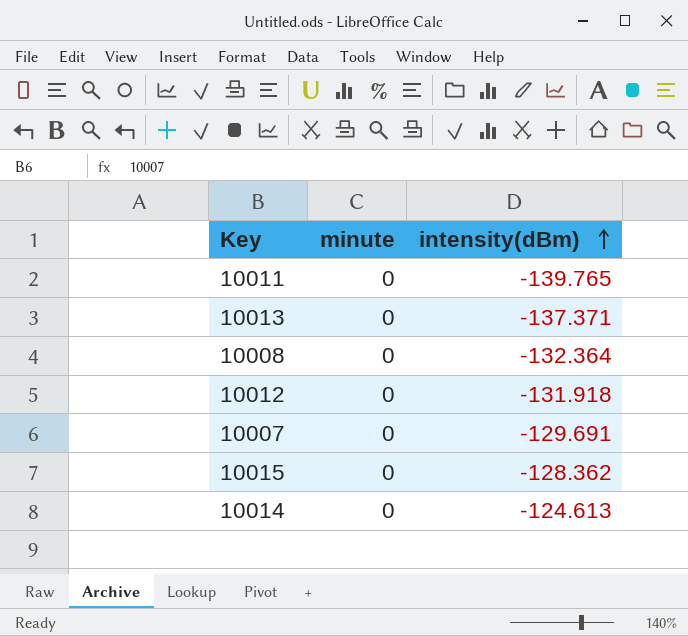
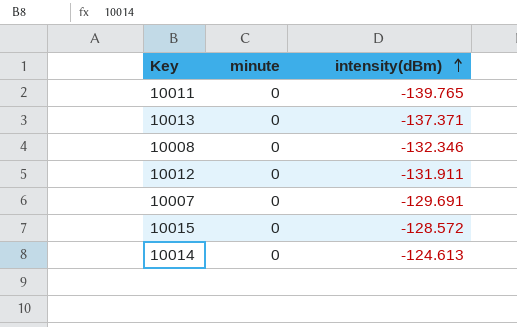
10008 | intensity(dBm): -132.364 -> -132.346
10012 | intensity(dBm): -131.918 -> -131.911
10015 | intensity(dBm): -128.362 -> -128.572

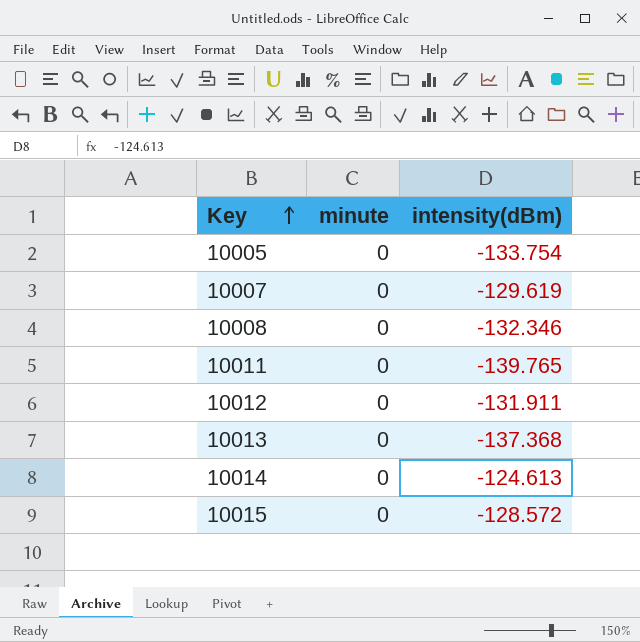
row order: intensity(dBm) ascending -> Key ascending
row 10005: none -> 0 | -133.754
10007 | intensity(dBm): -129.691 -> -129.619
10013 | intensity(dBm): -137.371 -> -137.368

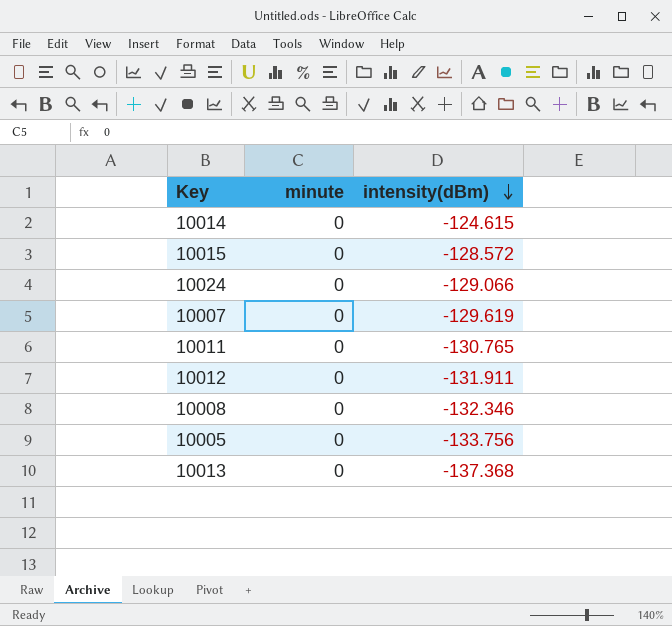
row order: Key ascending -> intensity(dBm) descending
10014 | intensity(dBm): -124.613 -> -124.615
row 10024: none -> 0 | -129.066
10011 | intensity(dBm): -139.765 -> -130.765
10005 | intensity(dBm): -133.754 -> -133.756

